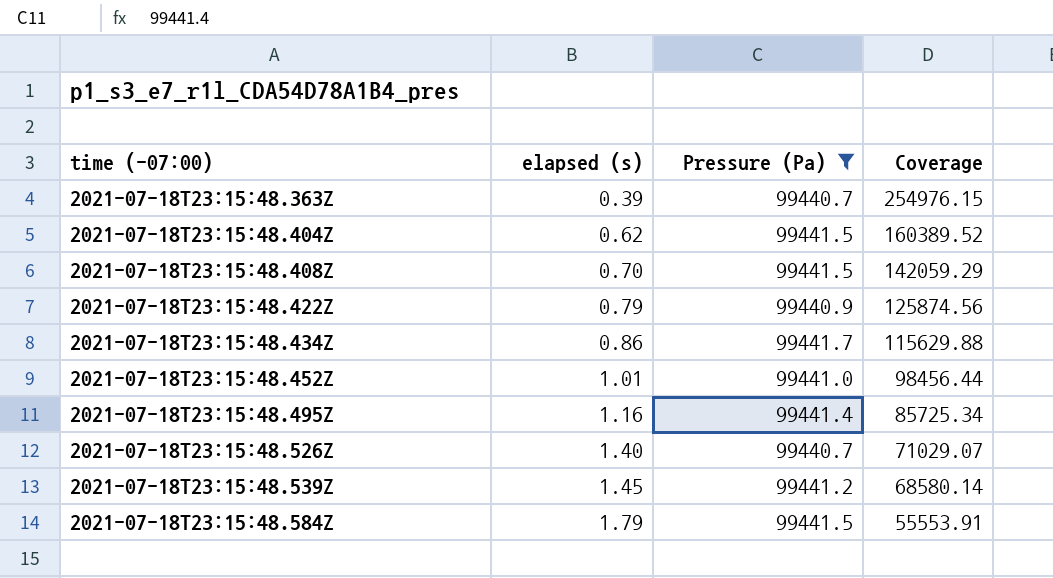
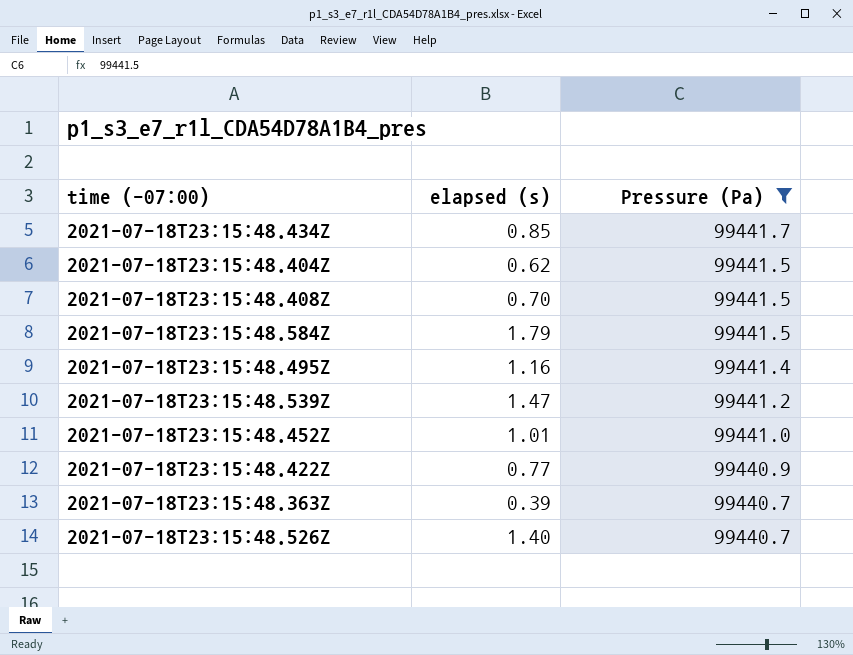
row order: time (-07:00) ascending -> Pressure (Pa) descending
column Coverage | formula: [Pressure (Pa)] / [elapsed (s)] -> none
2021-07-18T23:15:48.434Z | elapsed (s): 0.86 -> 0.85
2021-07-18T23:15:48.539Z | elapsed (s): 1.45 -> 1.47
2021-07-18T23:15:48.422Z | elapsed (s): 0.79 -> 0.77

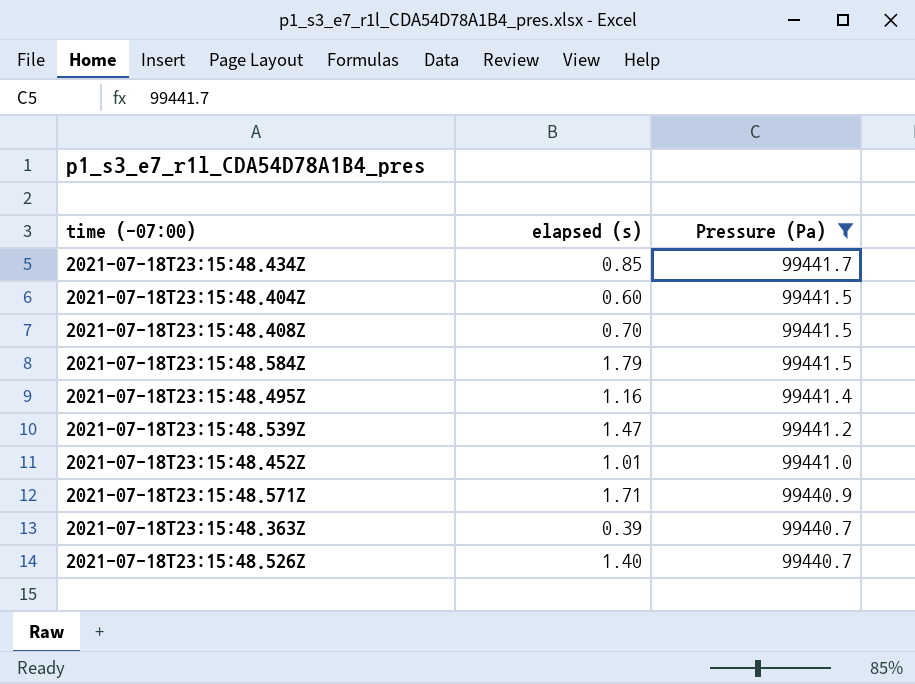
row 2021-07-18T23:15:48.422Z: 0.77 | 99440.9 -> none
2021-07-18T23:15:48.404Z | elapsed (s): 0.62 -> 0.60
row 2021-07-18T23:15:48.571Z: none -> 1.71 | 99440.9

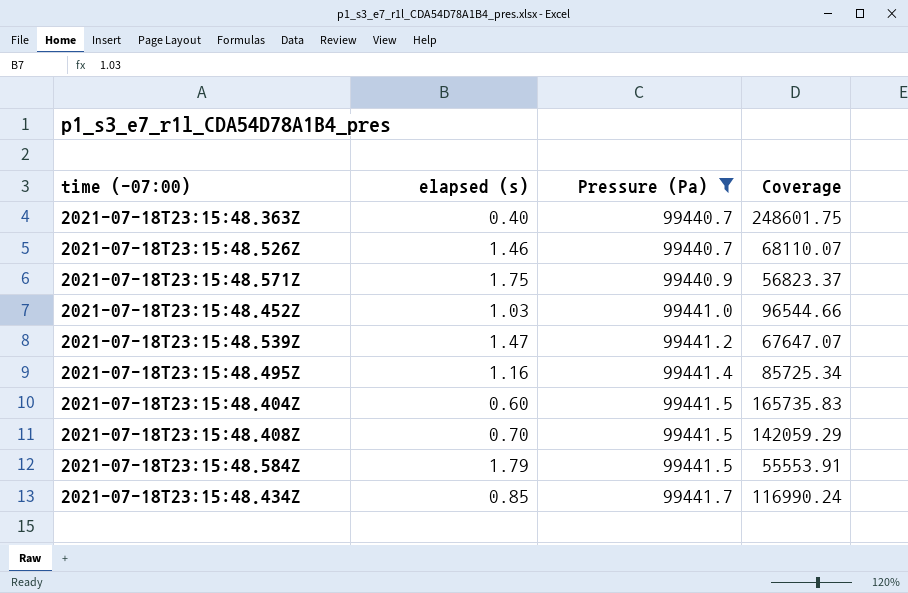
row order: Pressure (Pa) descending -> Pressure (Pa) ascending
column Coverage | formula: none -> [Pressure (Pa)] / [elapsed (s)]
2021-07-18T23:15:48.363Z | elapsed (s): 0.39 -> 0.40
2021-07-18T23:15:48.526Z | elapsed (s): 1.40 -> 1.46
2021-07-18T23:15:48.571Z | elapsed (s): 1.71 -> 1.75
2021-07-18T23:15:48.452Z | elapsed (s): 1.01 -> 1.03

